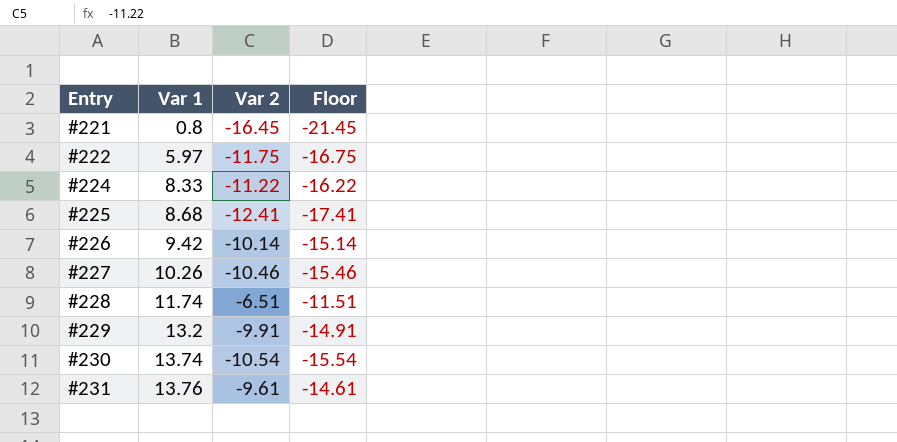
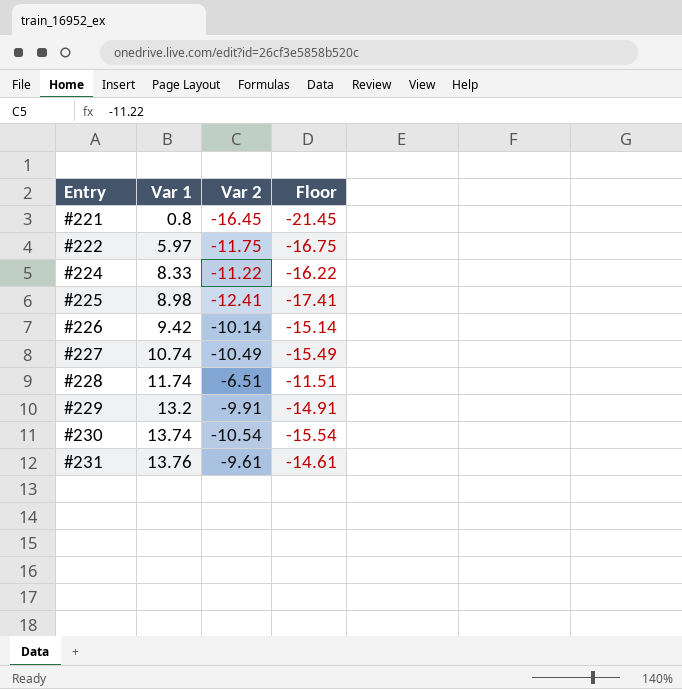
#225 | Var 1: 8.68 -> 8.98
#227 | Var 1: 10.26 -> 10.74
#227 | Var 2: -10.46 -> -10.49
#227 | Floor: -15.46 -> -15.49

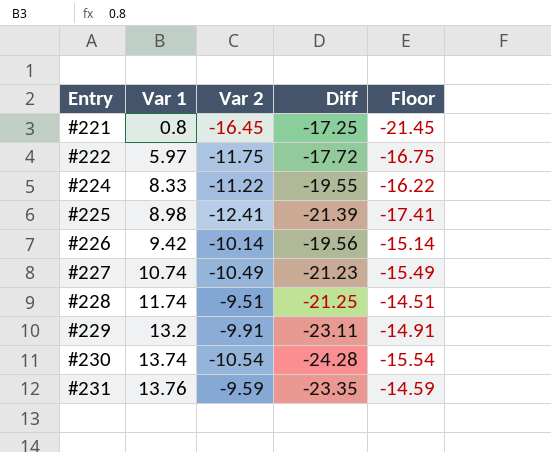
column Diff | formula: none -> [Var 2] - [Var 1]
#228 | Var 2: -6.51 -> -9.51
#228 | Floor: -11.51 -> -14.51
#231 | Var 2: -9.61 -> -9.59
#231 | Floor: -14.61 -> -14.59

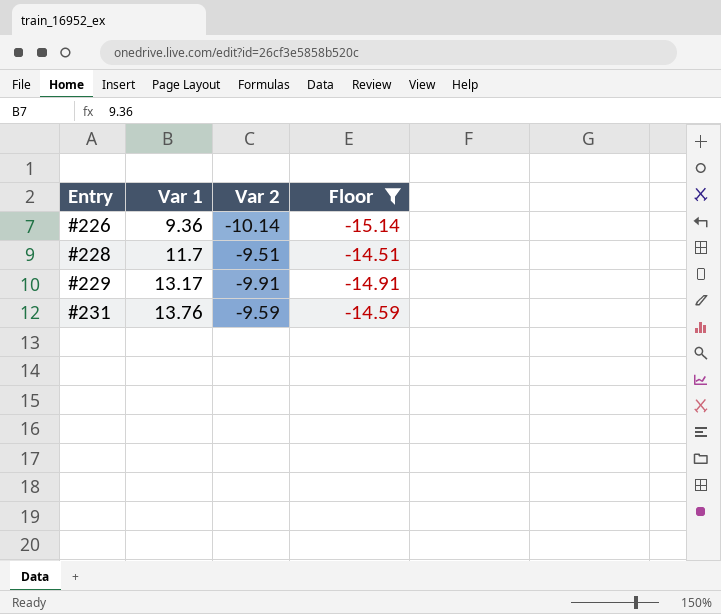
filter: none -> Floor >= -15.14
column Diff | formula: [Var 2] - [Var 1] -> none
#226 | Var 1: 9.42 -> 9.36
#228 | Var 1: 11.74 -> 11.7
#229 | Var 1: 13.2 -> 13.17

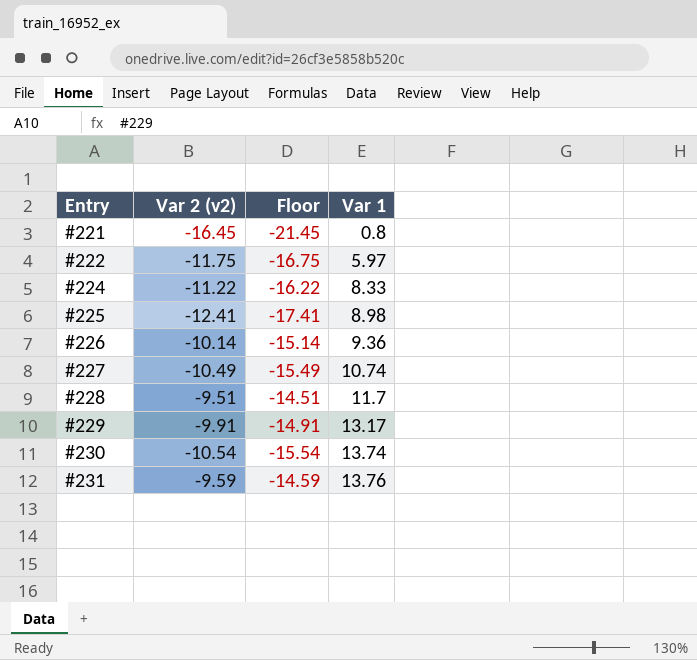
filter: Floor >= -15.14 -> none
column name: Var 2 -> Var 2 (v2)
column Var 1 | position: 2 -> 4

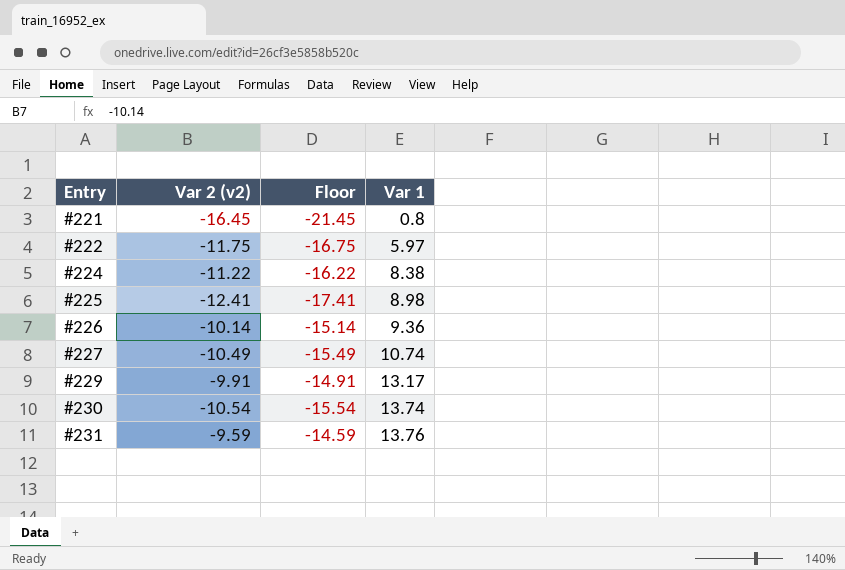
row #228: -9.51 | -14.51 | 11.7 -> none
#224 | Var 1: 8.33 -> 8.38

